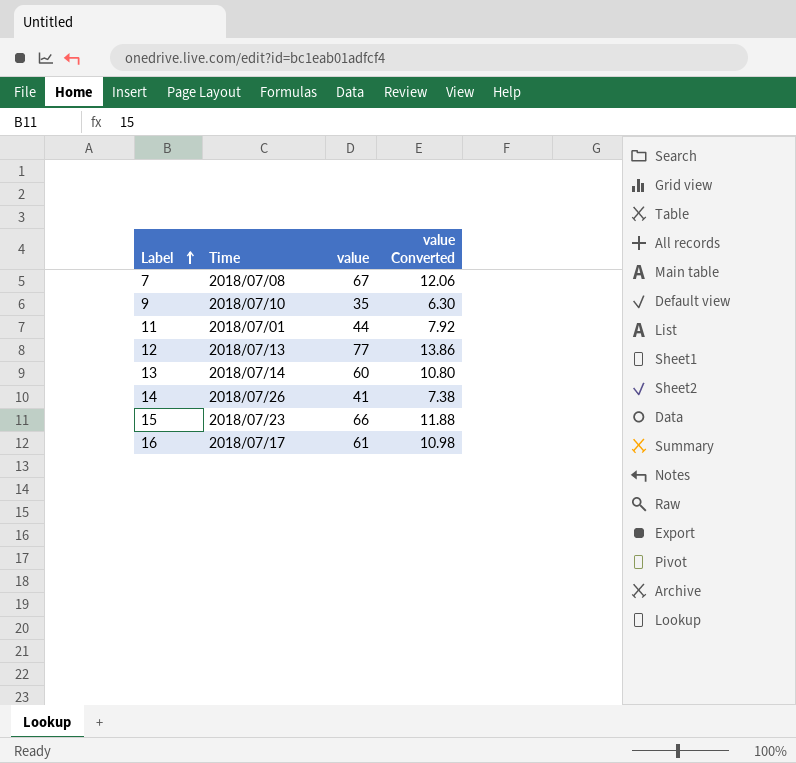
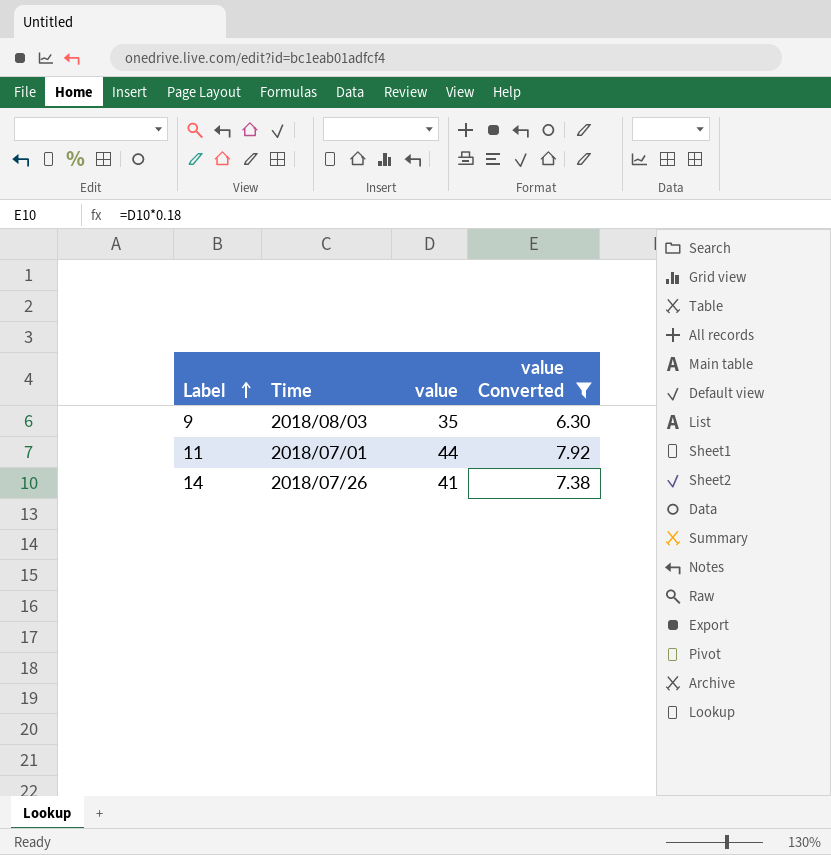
filter: none -> value Converted <= 7.92
9 | Time: 2018/07/10 -> 2018/08/03

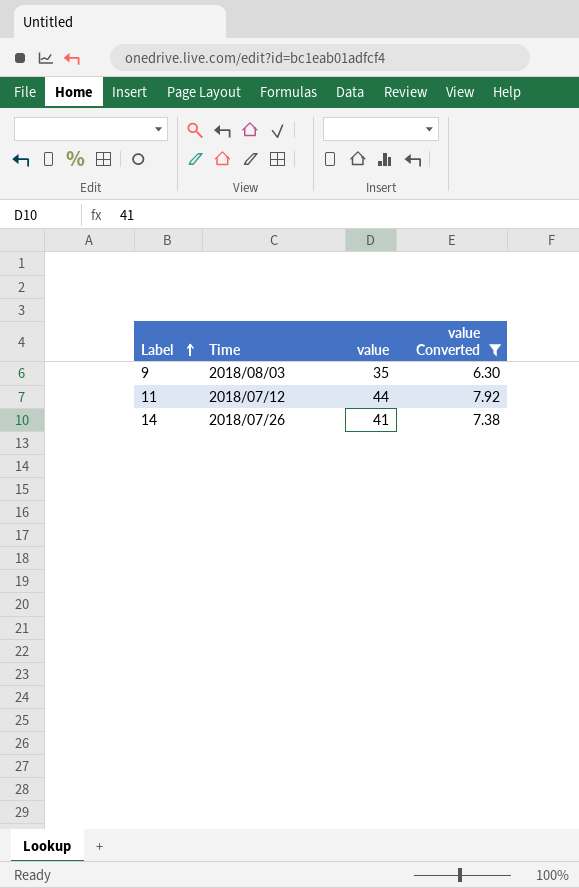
11 | Time: 2018/07/01 -> 2018/07/12

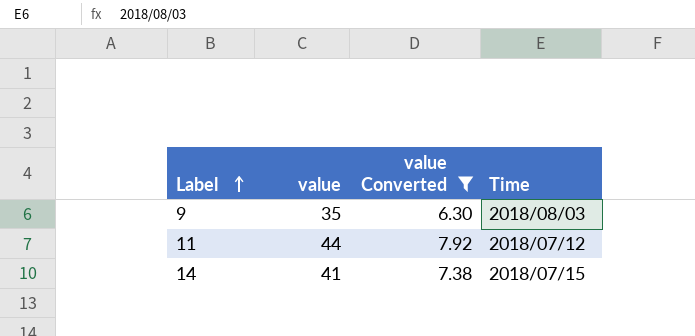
column Time | position: 2 -> 4
14 | Time: 2018/07/26 -> 2018/07/15

